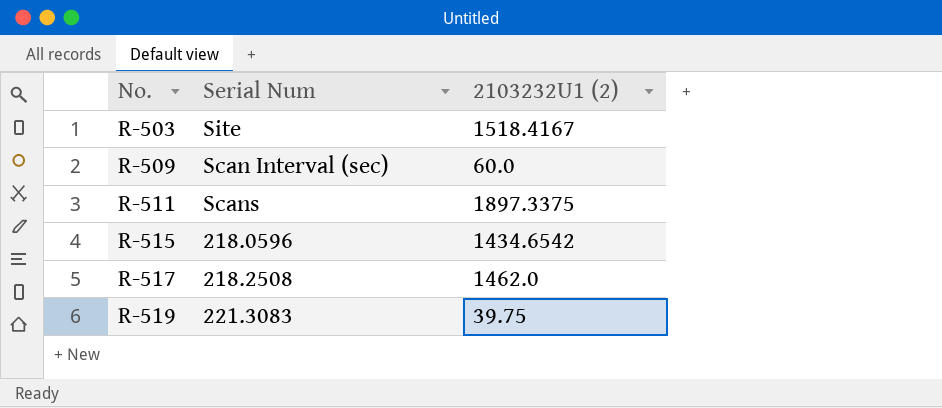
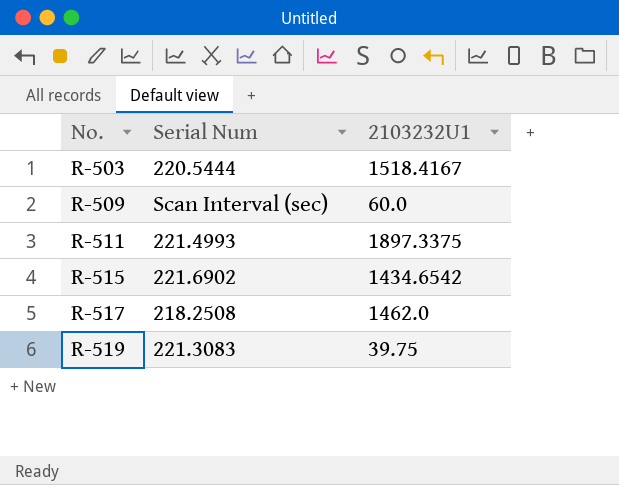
column name: 2103232U1 (2) -> 2103232U1
R-503 | Serial Num: Site -> 220.5444
R-511 | Serial Num: Scans -> 221.4993
R-515 | Serial Num: 218.0596 -> 221.6902

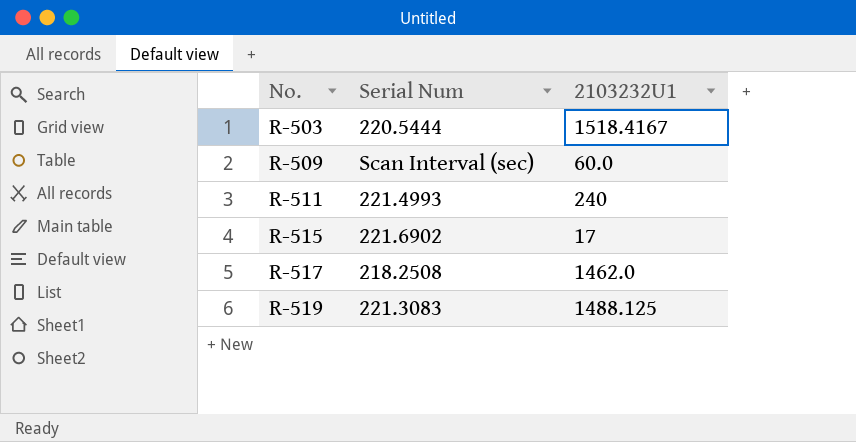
R-511 | 2103232U1: 1897.3375 -> 240
R-515 | 2103232U1: 1434.6542 -> 17
R-519 | 2103232U1: 39.75 -> 1488.125

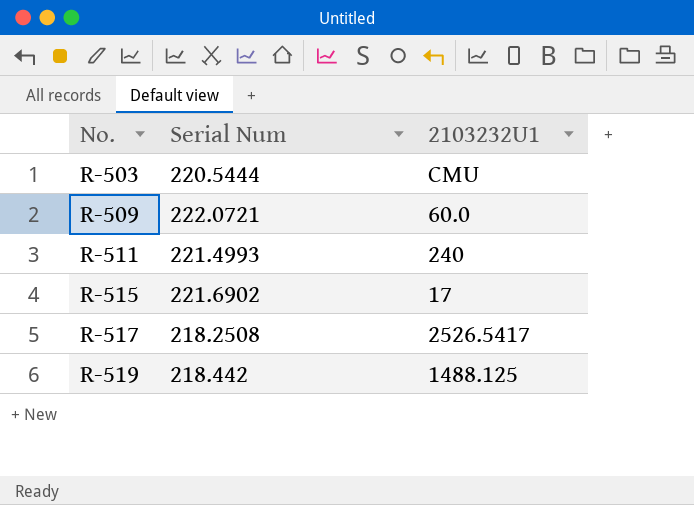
R-503 | 2103232U1: 1518.4167 -> CMU
R-509 | Serial Num: Scan Interval (sec) -> 222.0721
R-517 | 2103232U1: 1462.0 -> 2526.5417
R-519 | Serial Num: 221.3083 -> 218.442

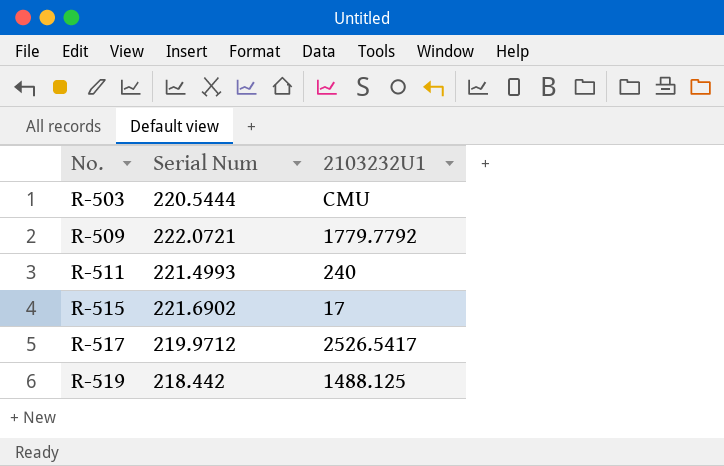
R-509 | 2103232U1: 60.0 -> 1779.7792
R-517 | Serial Num: 218.2508 -> 219.9712

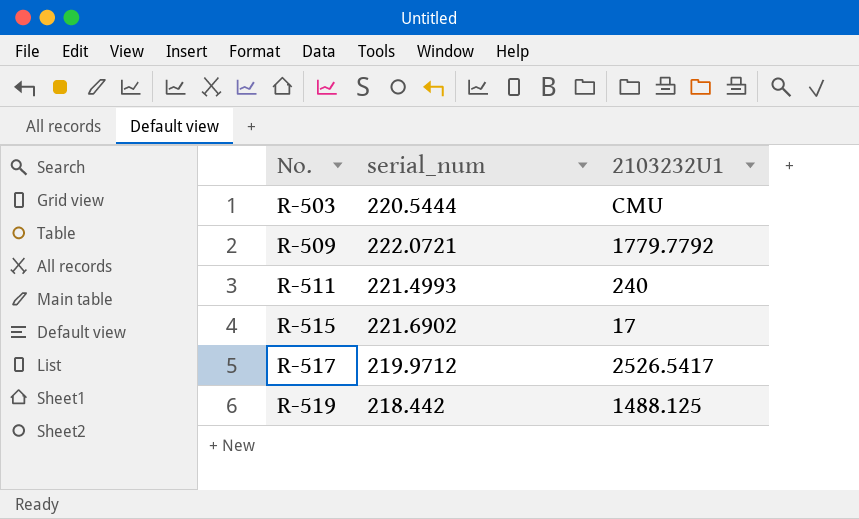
column name: Serial Num -> serial_num

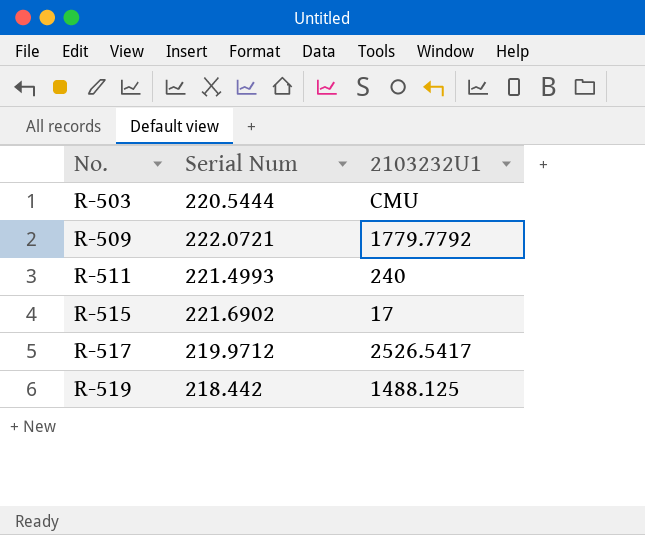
column name: serial_num -> Serial Num

